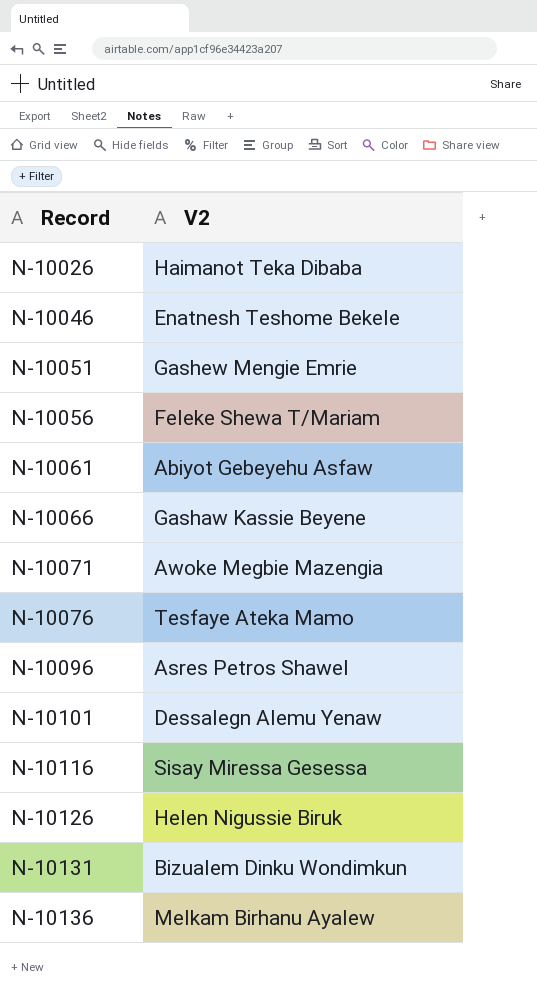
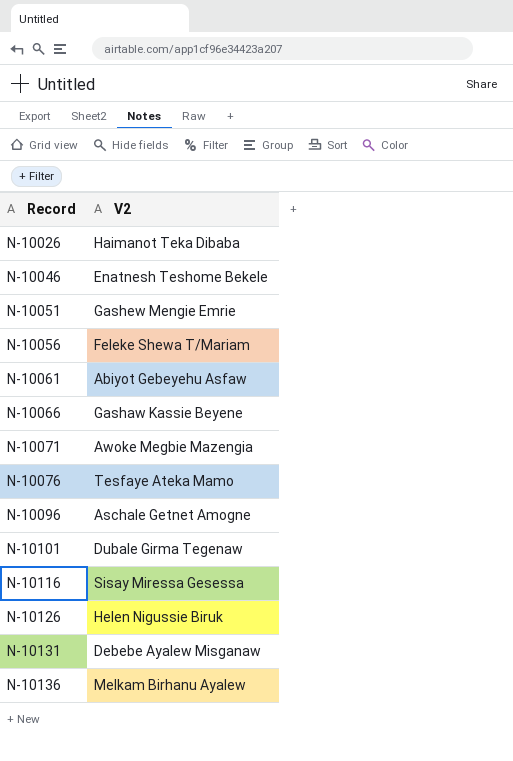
N-10096 | V2: Asres Petros Shawel -> Aschale Getnet Amogne
N-10101 | V2: Dessalegn Alemu Yenaw -> Dubale Girma Tegenaw
N-10131 | V2: Bizualem Dinku Wondimkun -> Debebe Ayalew Misganaw

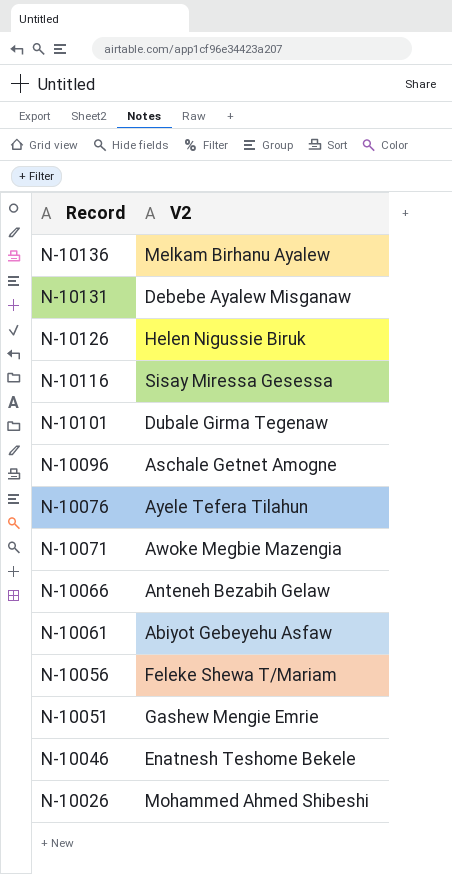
row order: Record ascending -> Record descending
N-10076 | V2: Tesfaye Ateka Mamo -> Ayele Tefera Tilahun
N-10066 | V2: Gashaw Kassie Beyene -> Anteneh Bezabih Gelaw
N-10026 | V2: Haimanot Teka Dibaba -> Mohammed Ahmed Shibeshi

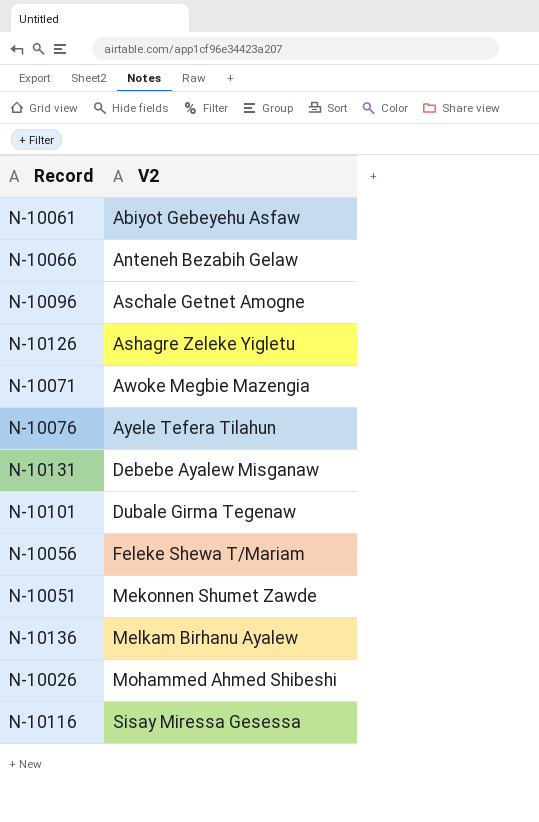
row order: Record descending -> V2 ascending
row N-10046: Enatnesh Teshome Bekele -> none
N-10126 | V2: Helen Nigussie Biruk -> Ashagre Zeleke Yigletu
N-10051 | V2: Gashew Mengie Emrie -> Mekonnen Shumet Zawde

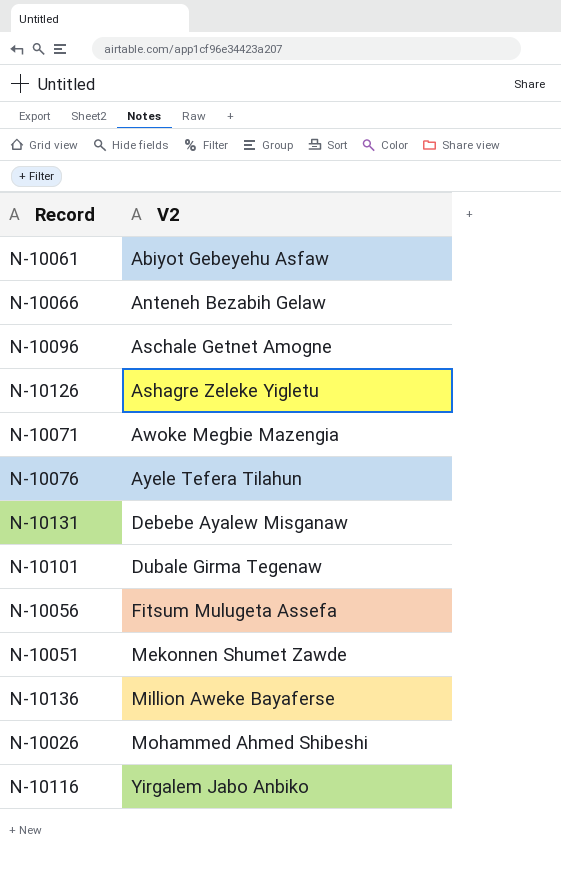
N-10056 | V2: Feleke Shewa T/Mariam -> Fitsum Mulugeta Assefa
N-10136 | V2: Melkam Birhanu Ayalew -> Million Aweke Bayaferse
N-10116 | V2: Sisay Miressa Gesessa -> Yirgalem Jabo Anbiko

